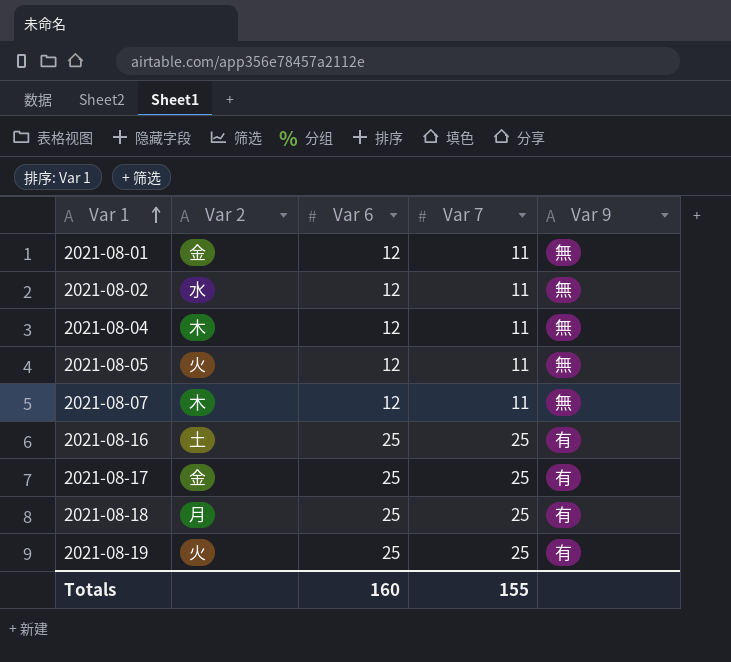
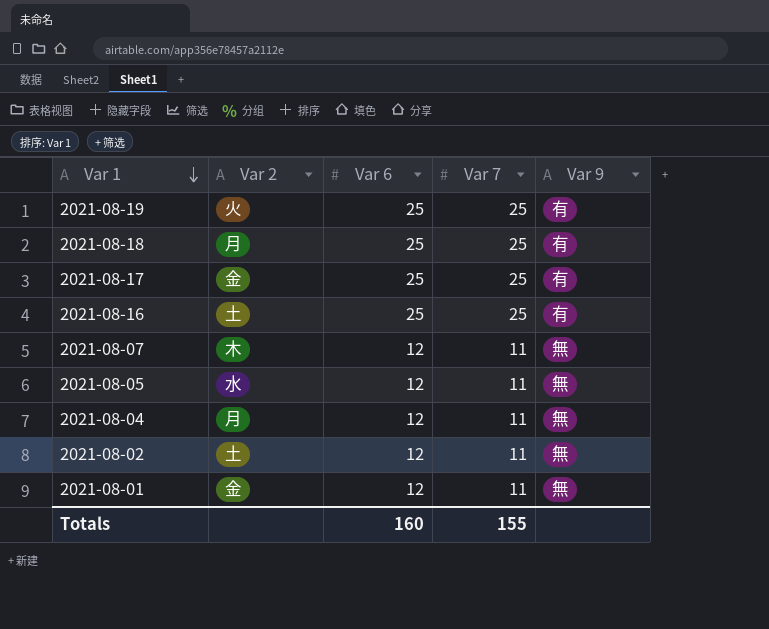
row order: Var 1 ascending -> Var 1 descending
2021-08-05 | Var 2: 火 -> 水
2021-08-04 | Var 2: 木 -> 月
2021-08-02 | Var 2: 水 -> 土

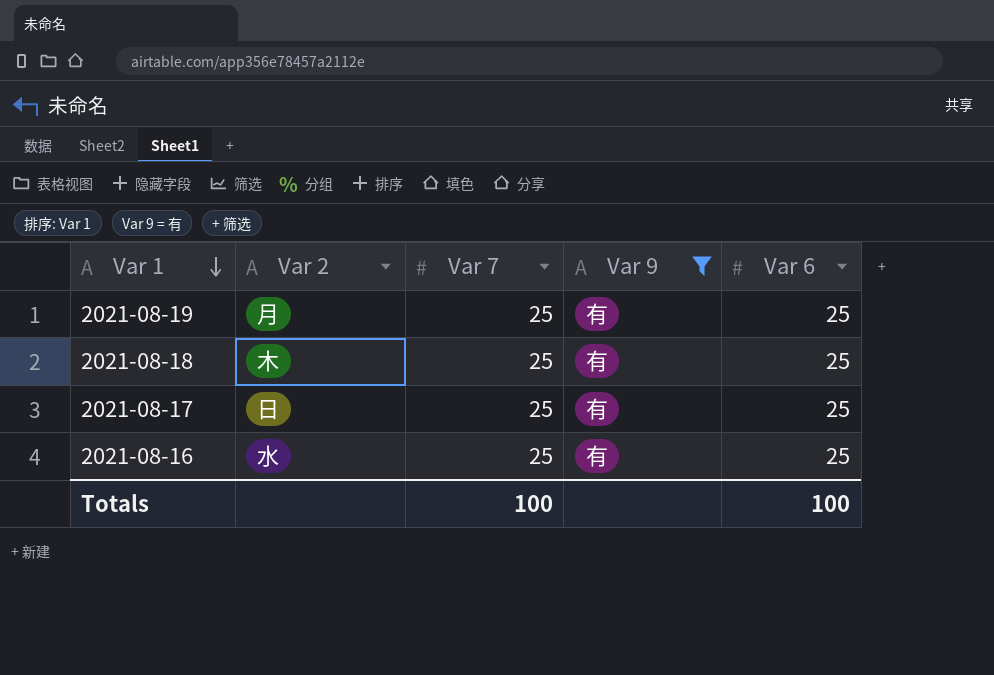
filter: none -> Var 9 = 有
column Var 6 | position: 3 -> 5
2021-08-19 | Var 2: 火 -> 月
2021-08-18 | Var 2: 月 -> 木
2021-08-17 | Var 2: 金 -> 日
2021-08-16 | Var 2: 土 -> 水
Totals | Var 7: 155 -> 100
Totals | Var 6: 160 -> 100

